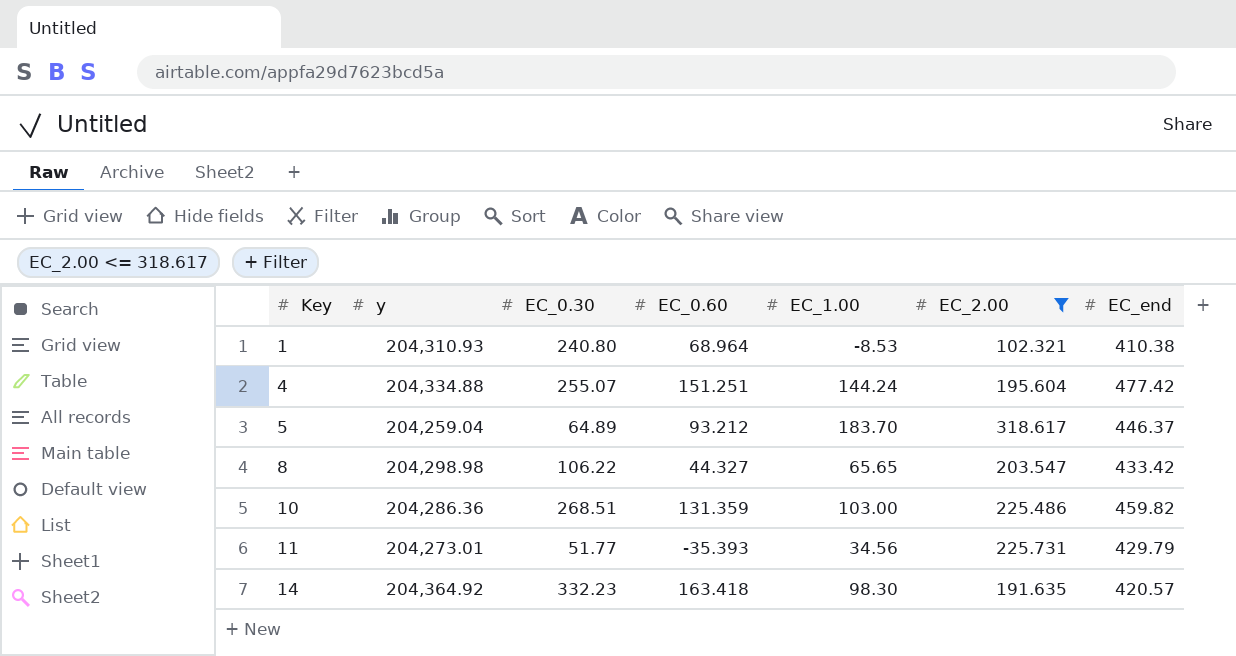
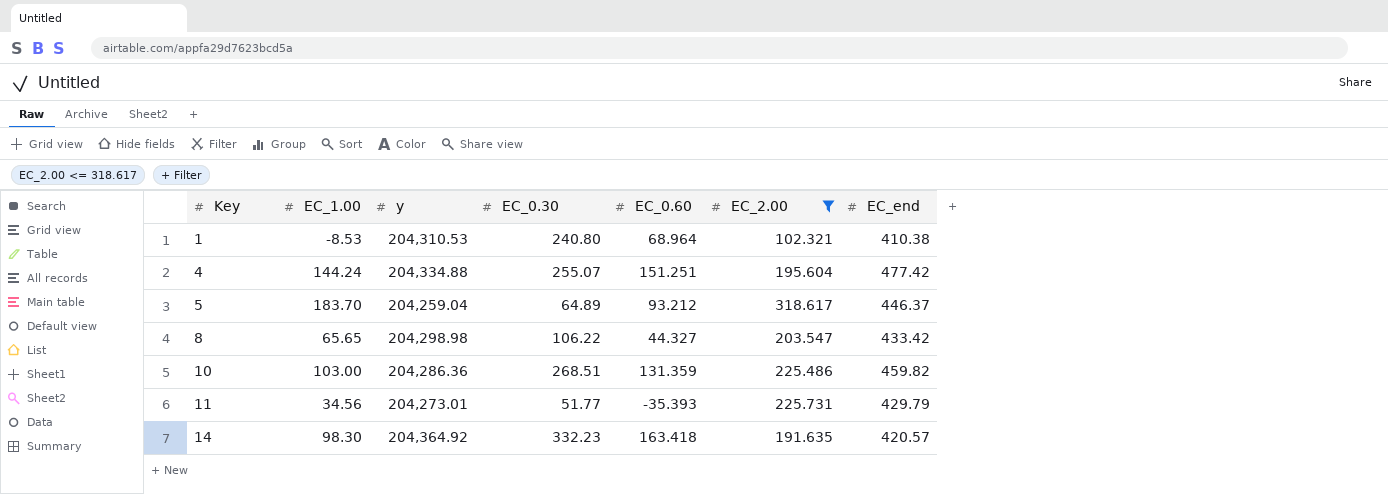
column EC_1.00 | position: 5 -> 2
1 | y: 204,310.93 -> 204,310.53

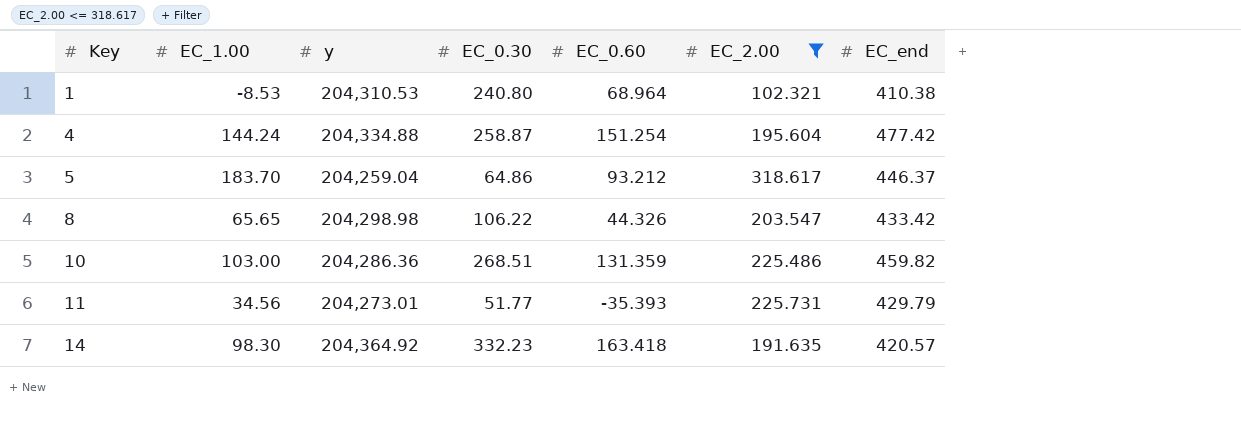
4 | EC_0.30: 255.07 -> 258.87
4 | EC_0.60: 151.251 -> 151.254
5 | EC_0.30: 64.89 -> 64.86
8 | EC_0.60: 44.327 -> 44.326

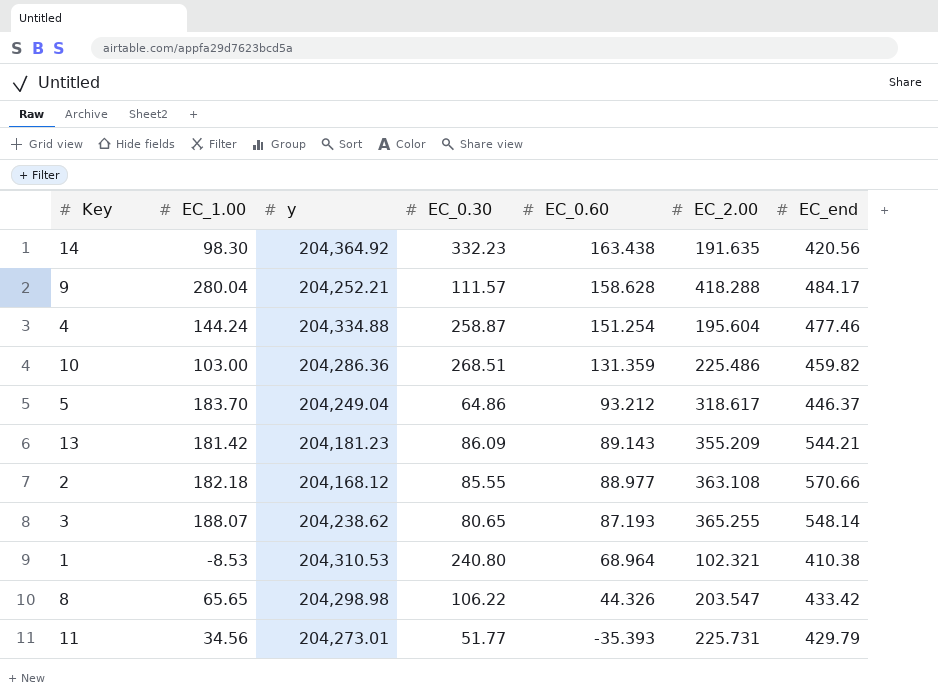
filter: EC_2.00 <= 318.617 -> none
row order: Key ascending -> EC_0.60 descending
14 | EC_0.60: 163.418 -> 163.438
14 | EC_end: 420.57 -> 420.56
4 | EC_end: 477.42 -> 477.46
5 | y: 204,259.04 -> 204,249.04

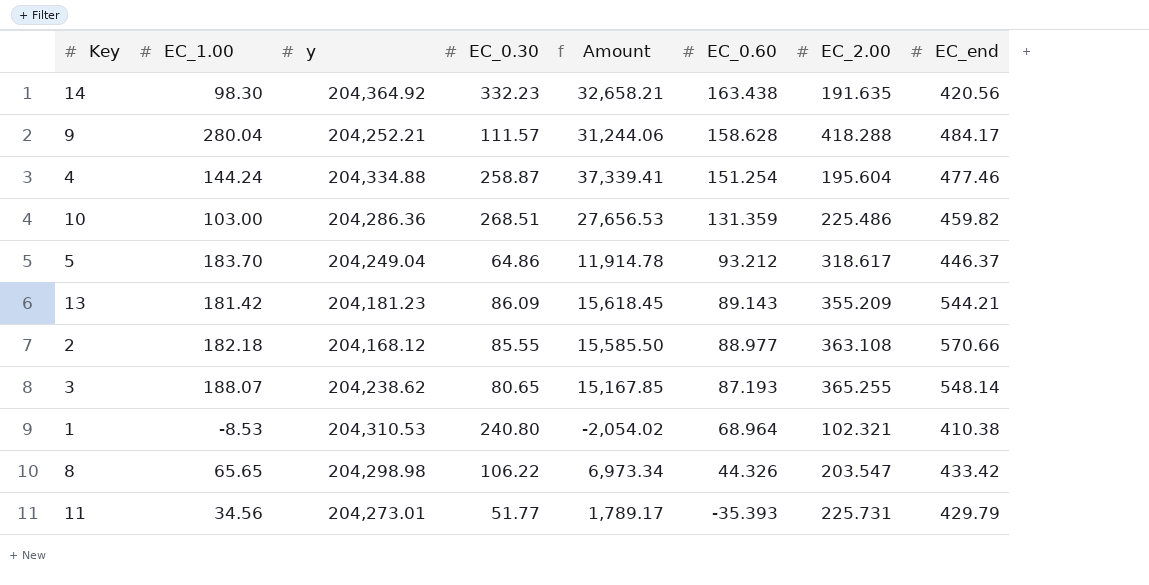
column Amount | formula: none -> [EC_1.00] * [EC_0.30]

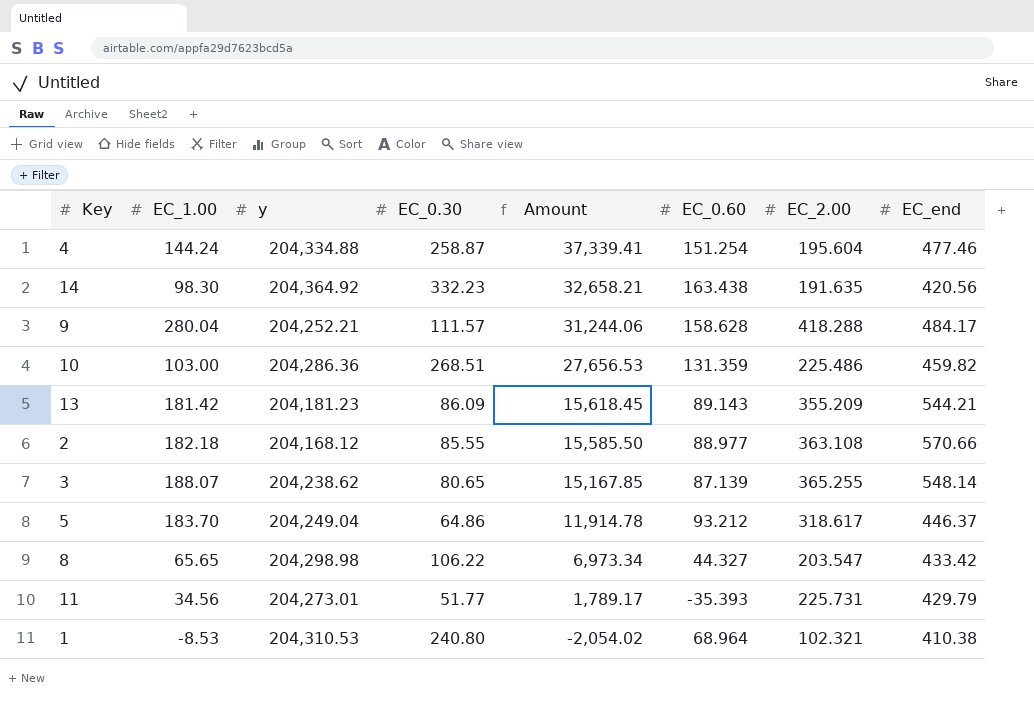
row order: EC_0.60 descending -> Amount descending
3 | EC_0.60: 87.193 -> 87.139
8 | EC_0.60: 44.326 -> 44.327

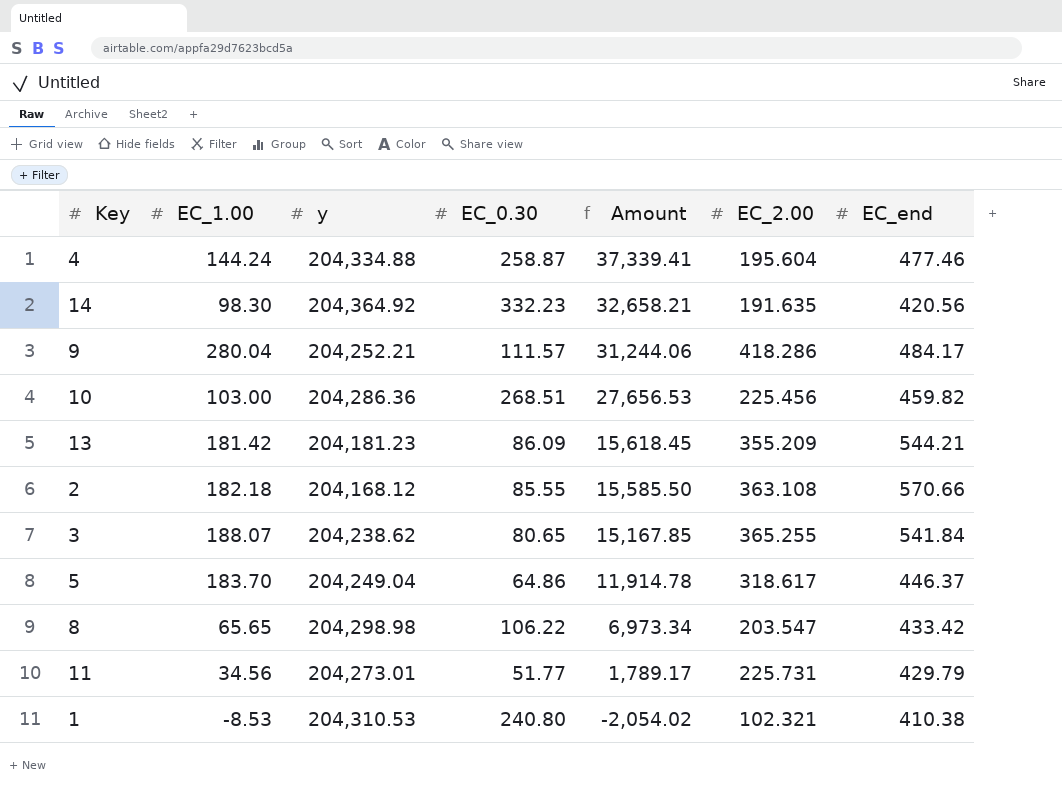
column EC_0.60 | position: 6 -> none
9 | EC_2.00: 418.288 -> 418.286
10 | EC_2.00: 225.486 -> 225.456
3 | EC_end: 548.14 -> 541.84

